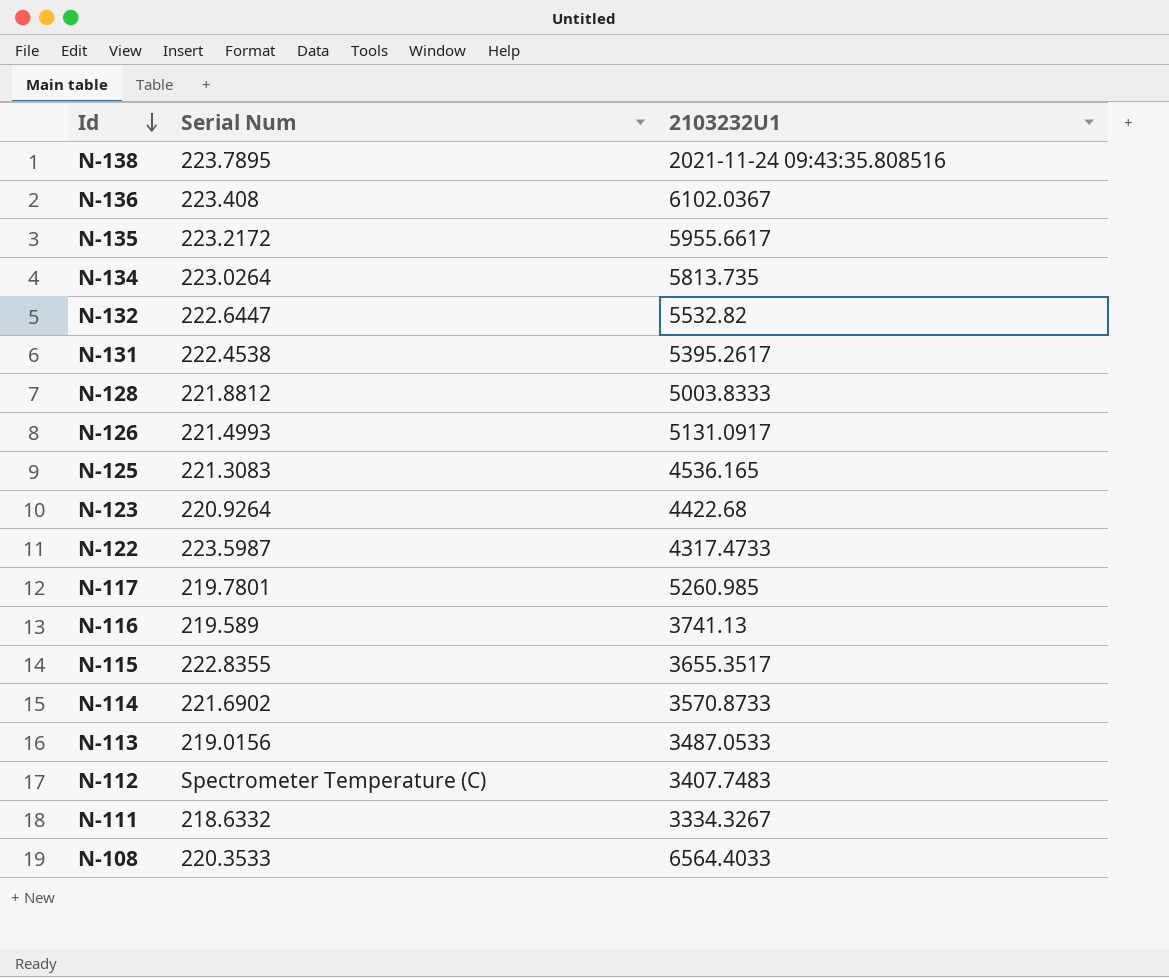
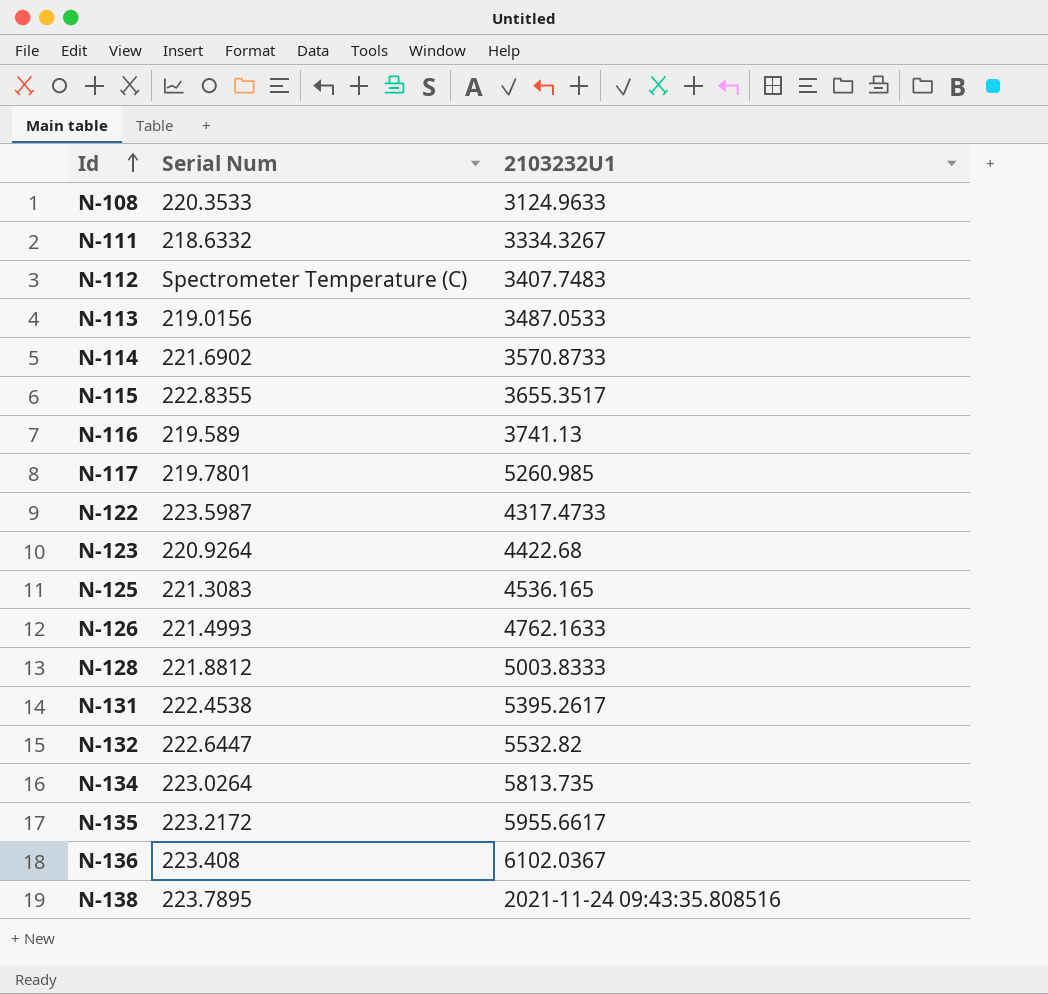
row order: Id descending -> Id ascending
N-108 | 2103232U1: 6564.4033 -> 3124.9633
N-126 | 2103232U1: 5131.0917 -> 4762.1633

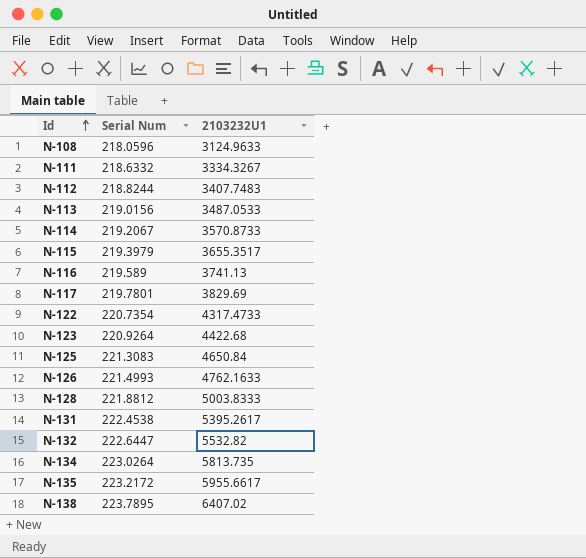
row N-136: 223.408 | 6102.0367 -> none
N-108 | Serial Num: 220.3533 -> 218.0596
N-112 | Serial Num: Spectrometer Temperature (C) -> 218.8244
N-114 | Serial Num: 221.6902 -> 219.2067
N-115 | Serial Num: 222.8355 -> 219.3979
N-117 | 2103232U1: 5260.985 -> 3829.69
N-122 | Serial Num: 223.5987 -> 220.7354
N-125 | 2103232U1: 4536.165 -> 4650.84
N-138 | 2103232U1: 2021-11-24 09:43:35.808516 -> 6407.02

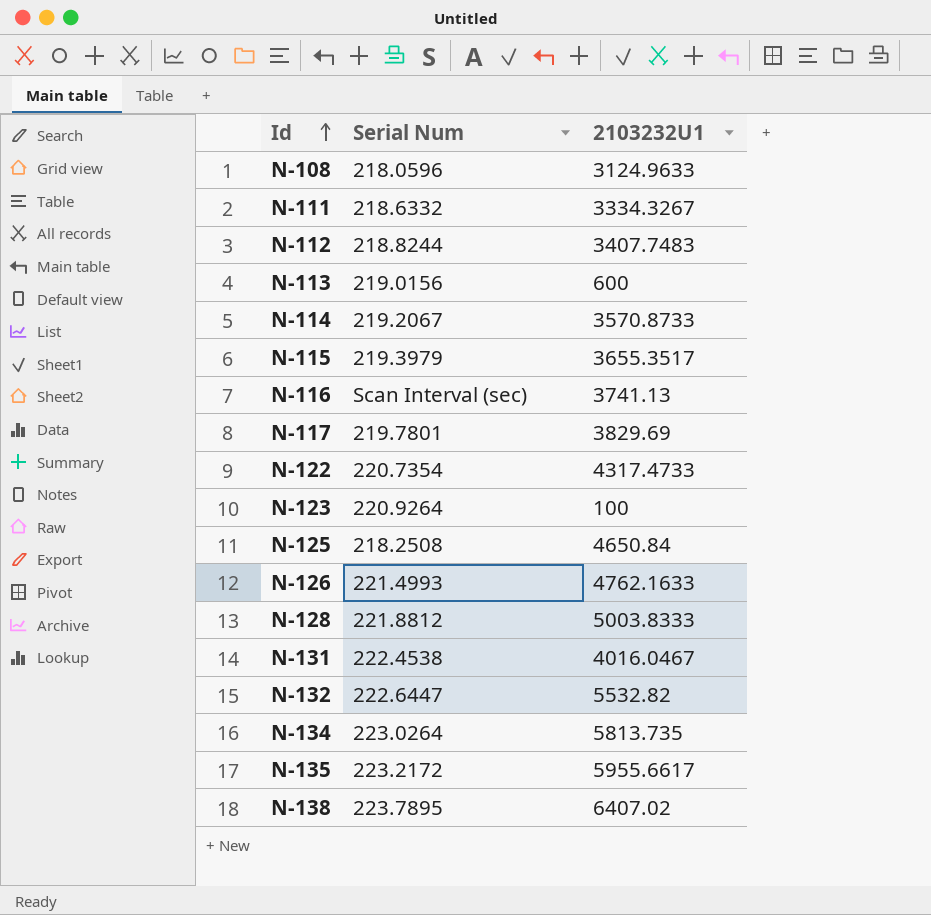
N-113 | 2103232U1: 3487.0533 -> 600
N-116 | Serial Num: 219.589 -> Scan Interval (sec)
N-123 | 2103232U1: 4422.68 -> 100
N-125 | Serial Num: 221.3083 -> 218.2508
N-131 | 2103232U1: 5395.2617 -> 4016.0467

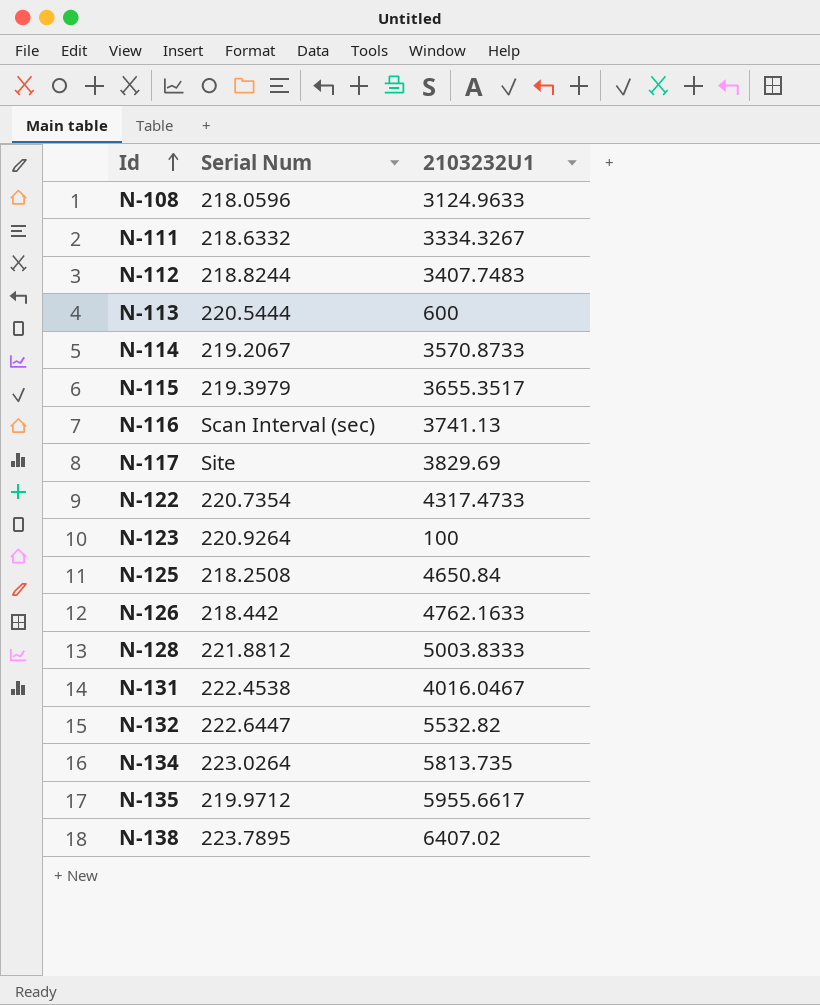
N-113 | Serial Num: 219.0156 -> 220.5444
N-117 | Serial Num: 219.7801 -> Site
N-126 | Serial Num: 221.4993 -> 218.442
N-135 | Serial Num: 223.2172 -> 219.9712

